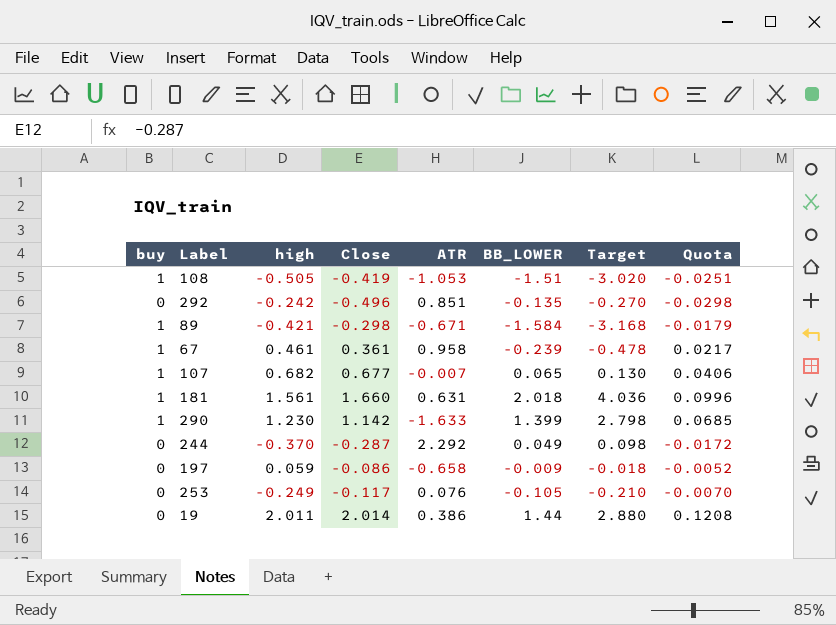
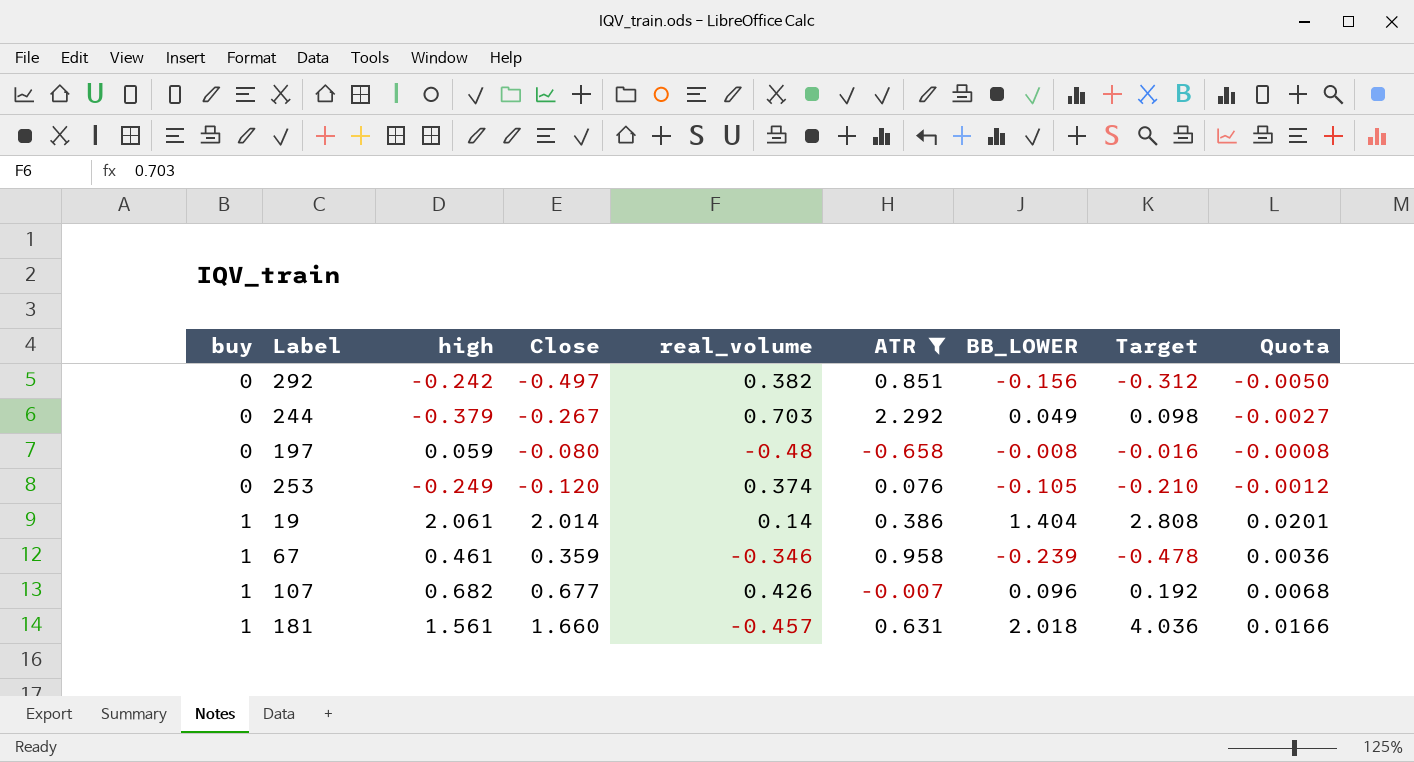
filter: none -> ATR >= -0.658
row order: none -> buy ascending
column real_volume | position: none -> 5
column Quota | formula: [Close] * 0.06 -> [Close] * 0.01
292 | Close: -0.496 -> -0.497
292 | BB_LOWER: -0.135 -> -0.156
292 | Target: -0.270 -> -0.312
244 | high: -0.370 -> -0.379
244 | Close: -0.287 -> -0.267
197 | Close: -0.086 -> -0.080
197 | BB_LOWER: -0.009 -> -0.008
197 | Target: -0.018 -> -0.016
253 | Close: -0.117 -> -0.120
19 | buy: 0 -> 1
19 | high: 2.011 -> 2.061
19 | BB_LOWER: 1.44 -> 1.404
19 | Target: 2.880 -> 2.808
67 | Close: 0.361 -> 0.359
107 | BB_LOWER: 0.065 -> 0.096
107 | Target: 0.130 -> 0.192

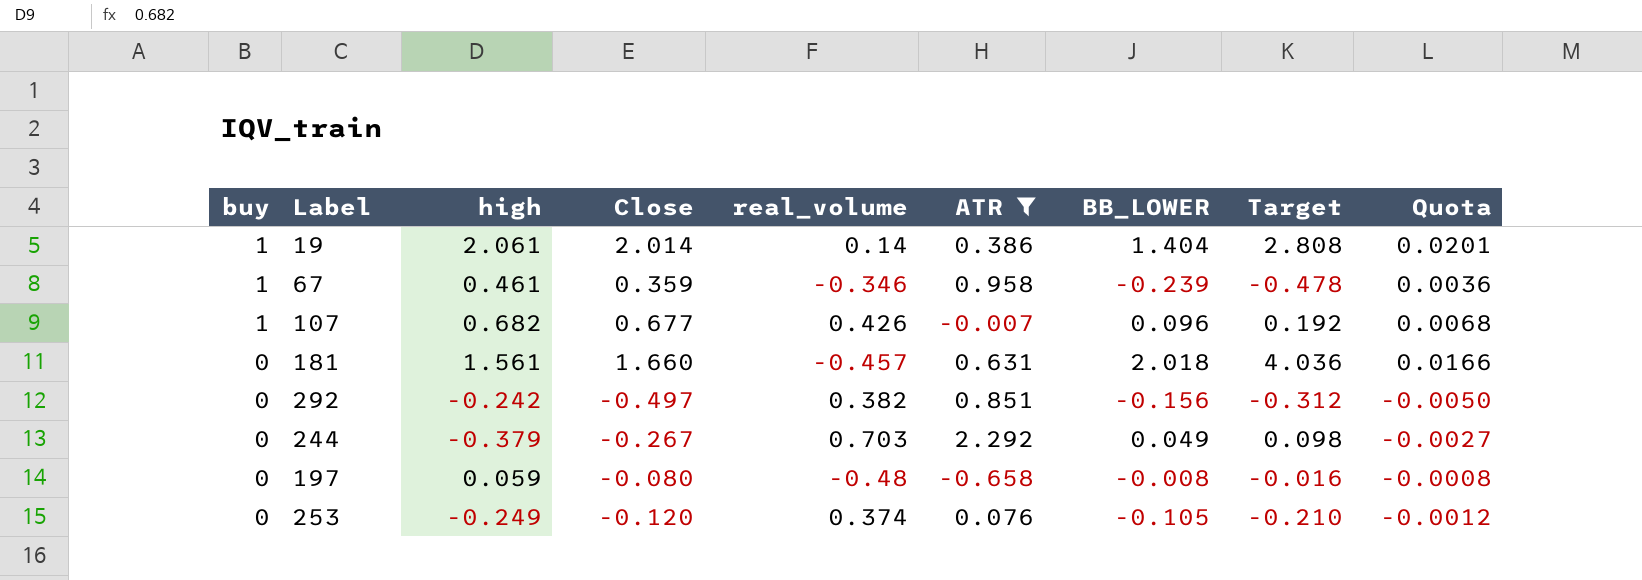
row order: buy ascending -> buy descending
181 | buy: 1 -> 0

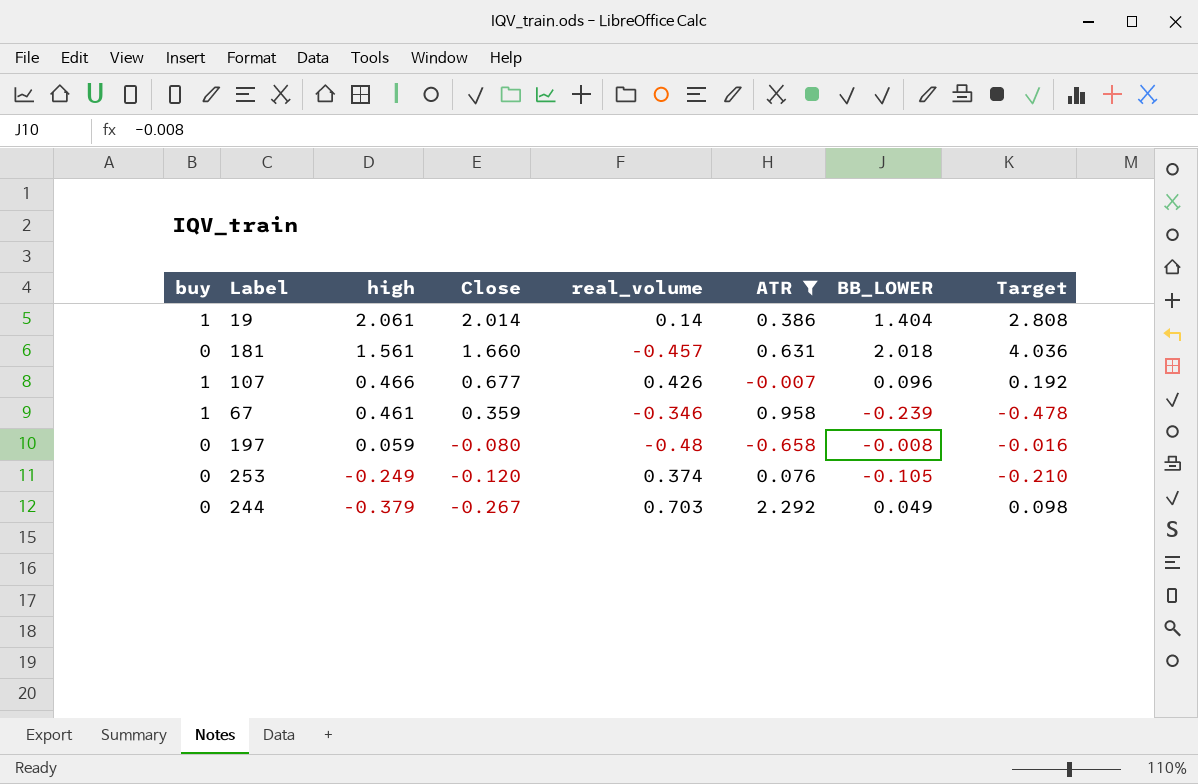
row order: buy descending -> high descending
column Quota | formula: [Close] * 0.01 -> none
row 292: 0 | -0.242 | -0.497 | 0.382 | 0.851 | -0.156 | -0.312 | -0.0050 -> none
107 | high: 0.682 -> 0.466

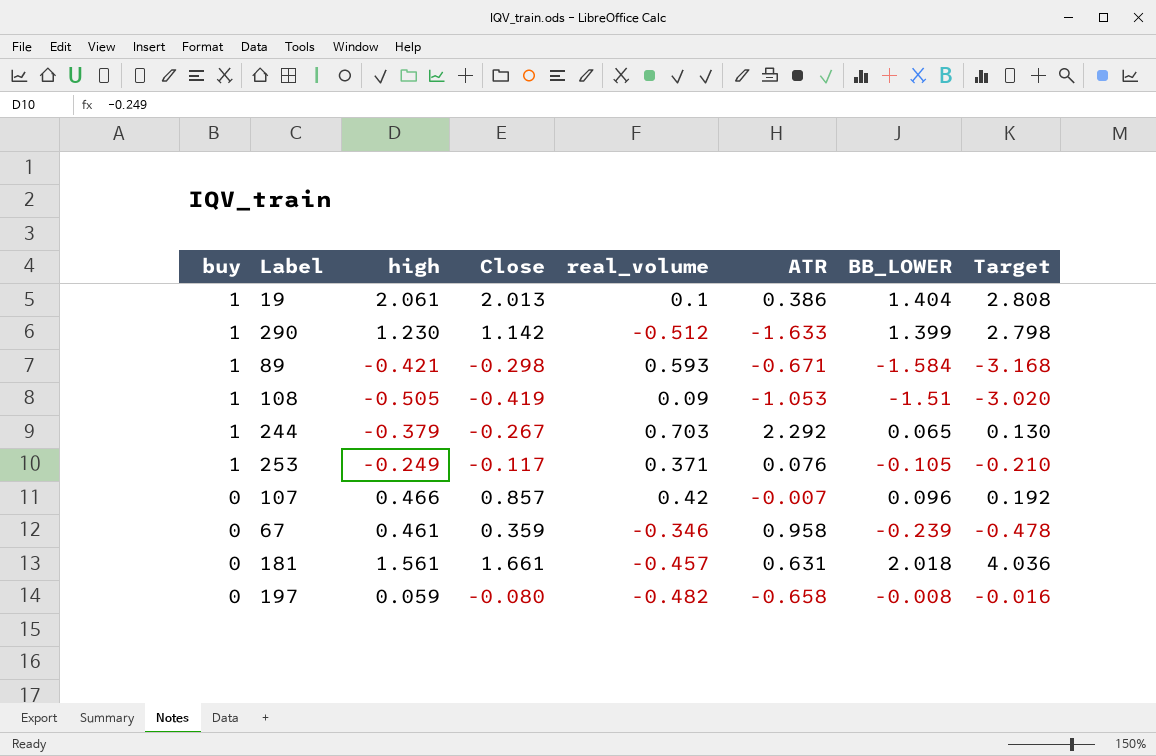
filter: ATR >= -0.658 -> none
row order: high descending -> buy descending
19 | Close: 2.014 -> 2.013
19 | real_volume: 0.14 -> 0.1
244 | buy: 0 -> 1
244 | BB_LOWER: 0.049 -> 0.065
244 | Target: 0.098 -> 0.130
253 | buy: 0 -> 1
253 | Close: -0.120 -> -0.117
253 | real_volume: 0.374 -> 0.371
107 | buy: 1 -> 0
107 | Close: 0.677 -> 0.857
107 | real_volume: 0.426 -> 0.42
67 | buy: 1 -> 0
181 | Close: 1.660 -> 1.661
197 | real_volume: -0.48 -> -0.482

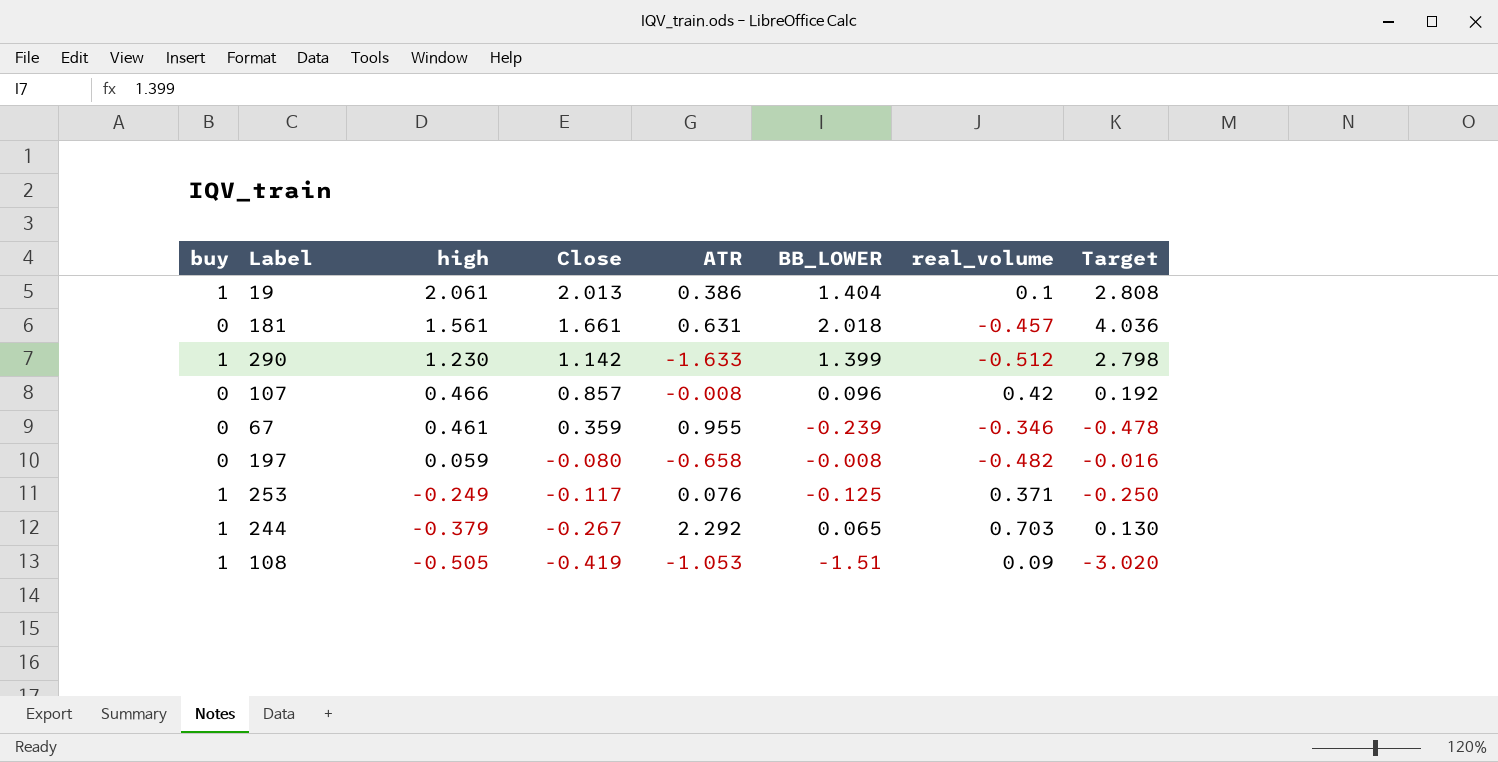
row order: buy descending -> high descending
column real_volume | position: 5 -> 7
row 89: 1 | -0.421 | -0.298 | 0.593 | -0.671 | -1.584 | -3.168 -> none
107 | ATR: -0.007 -> -0.008
67 | ATR: 0.958 -> 0.955
253 | BB_LOWER: -0.105 -> -0.125
253 | Target: -0.210 -> -0.250

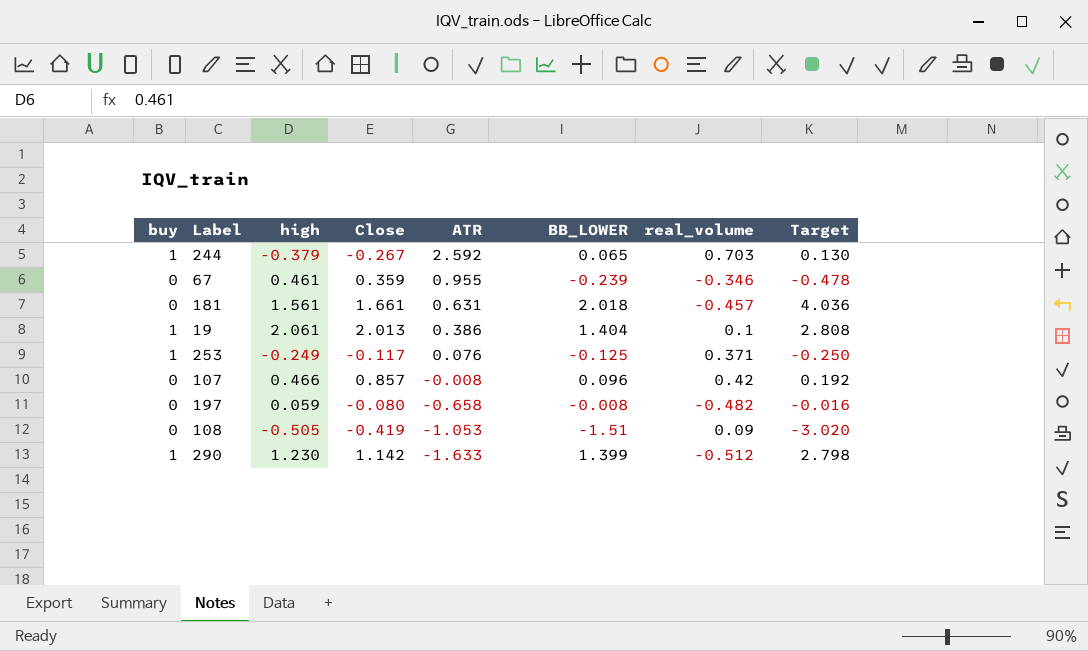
row order: high descending -> ATR descending
244 | ATR: 2.292 -> 2.592
108 | buy: 1 -> 0

